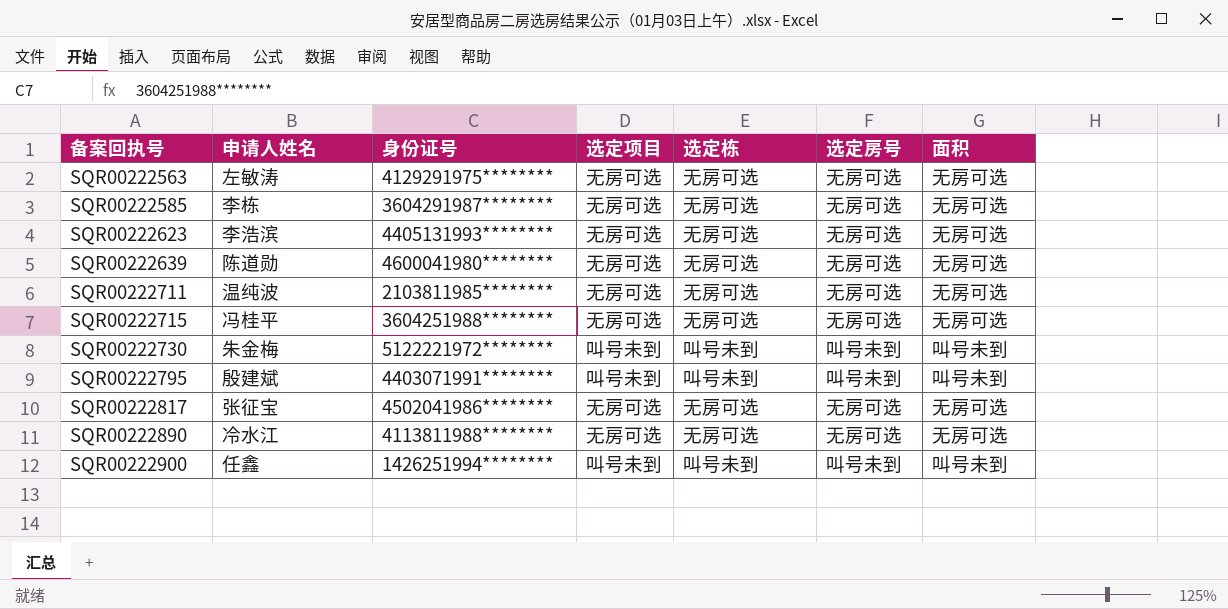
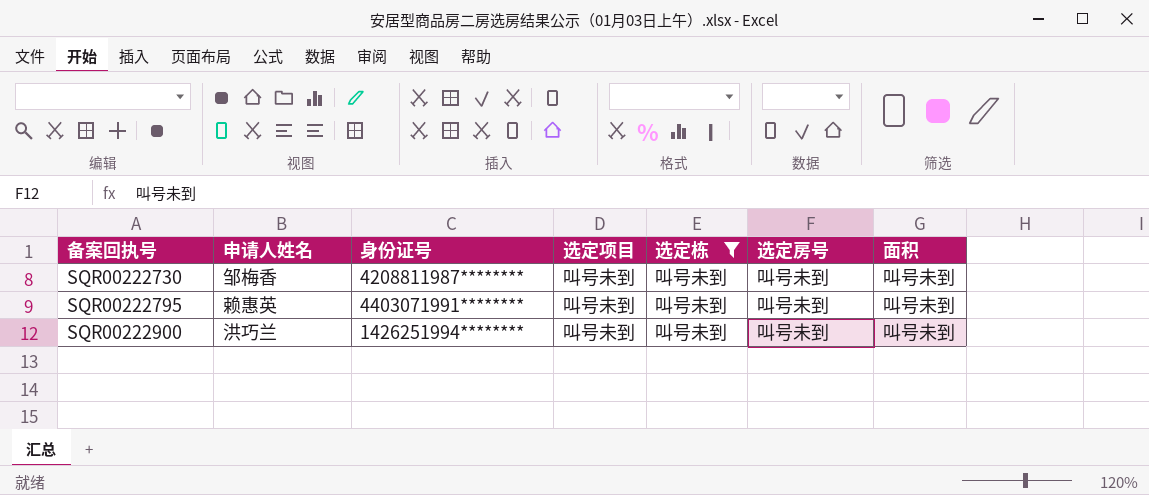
filter: none -> 选定栋 = 叫号未到
SQR00222730 | 申请人姓名: 朱金梅 -> 邹梅香
SQR00222730 | 身份证号: 5122221972******** -> 4208811987********
SQR00222795 | 申请人姓名: 殷建斌 -> 赖惠英
SQR00222900 | 申请人姓名: 任鑫 -> 洪巧兰

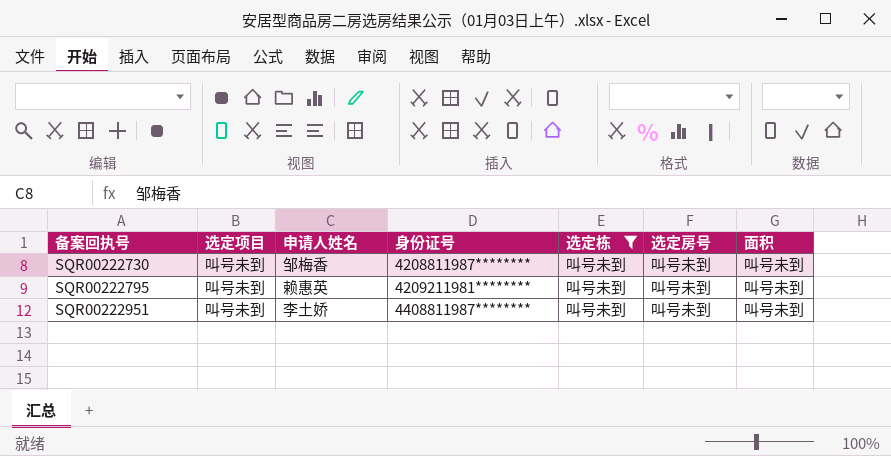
column 选定项目 | position: 4 -> 2
row SQR00222900: 洪巧兰 | 1426251994******** | 叫号未到 | 叫号未到 | 叫号未到 | 叫号未到 -> none
SQR00222795 | 身份证号: 4403071991******** -> 4209211981********
row SQR00222951: none -> 叫号未到 | 李土娇 | 4408811987******** | 叫号未到 | 叫号未到 | 叫号未到

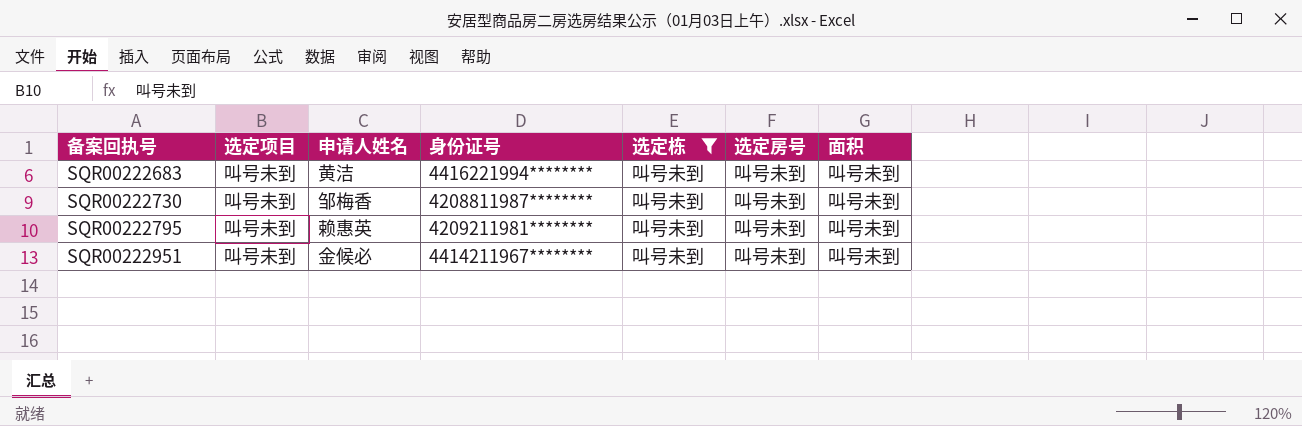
row SQR00222683: none -> 叫号未到 | 黄洁 | 4416221994******** | 叫号未到 | 叫号未到 | 叫号未到
SQR00222951 | 申请人姓名: 李土娇 -> 金候必
SQR00222951 | 身份证号: 4408811987******** -> 4414211967********

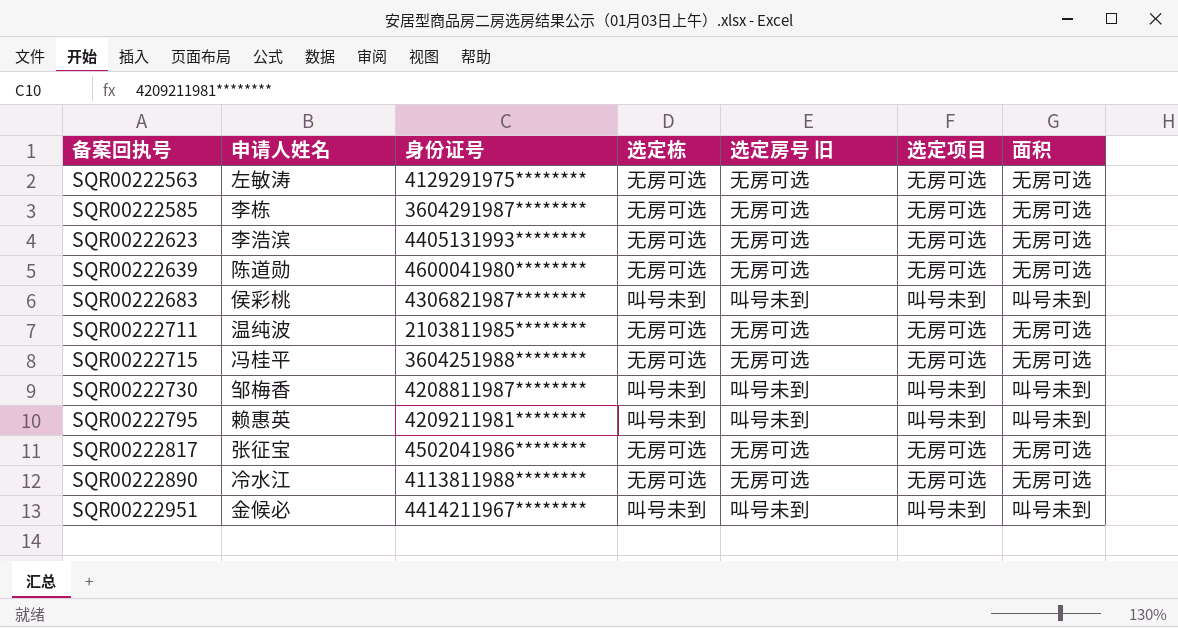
filter: 选定栋 = 叫号未到 -> none
column name: 选定房号 -> 选定房号 旧
column 选定项目 | position: 2 -> 6
SQR00222683 | 申请人姓名: 黄洁 -> 侯彩桃
SQR00222683 | 身份证号: 4416221994******** -> 4306821987********

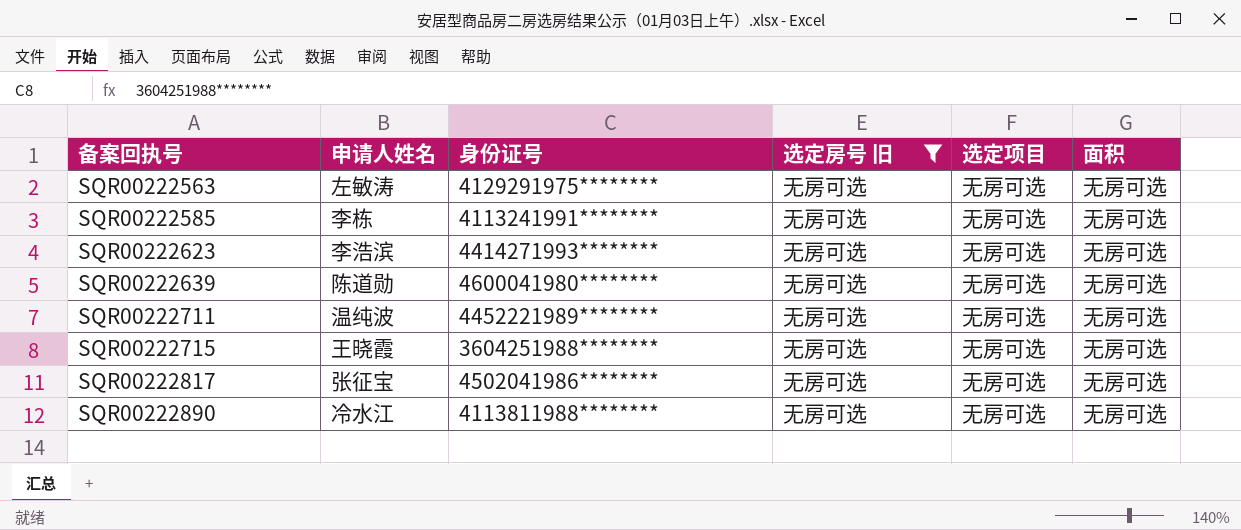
filter: none -> 选定房号 旧 = 无房可选
column 选定栋 | position: 4 -> none
SQR00222585 | 身份证号: 3604291987******** -> 4113241991********
SQR00222623 | 身份证号: 4405131993******** -> 4414271993********
SQR00222711 | 身份证号: 2103811985******** -> 4452221989********
SQR00222715 | 申请人姓名: 冯桂平 -> 王晓霞

